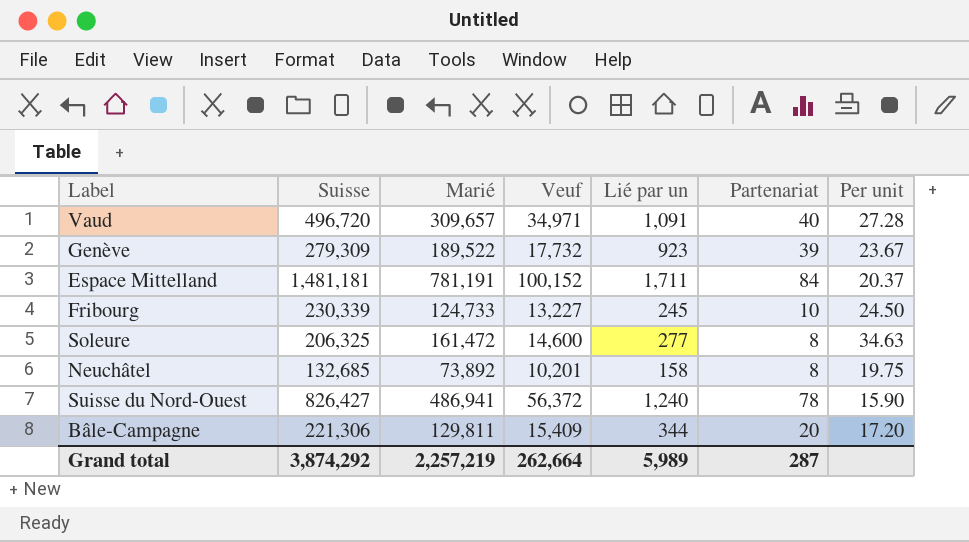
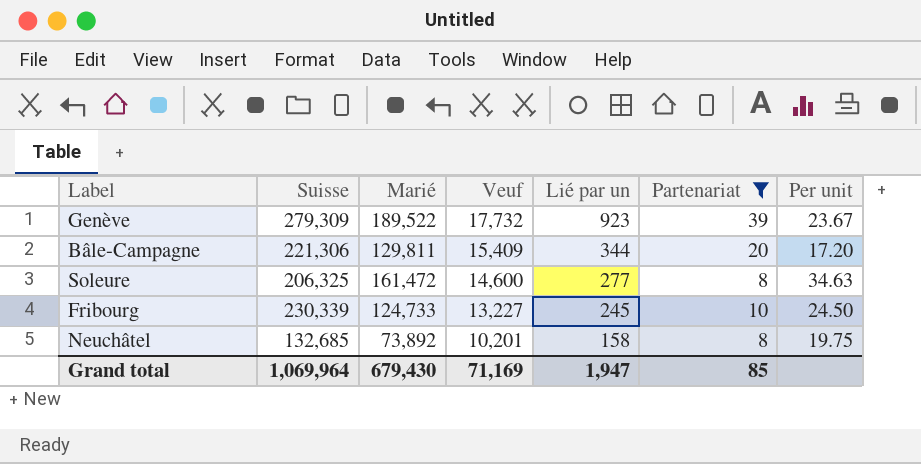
filter: none -> Partenariat <= 39
row order: none -> Veuf descending
Grand total | Suisse: 3,874,292 -> 1,069,964
Grand total | Marié: 2,257,219 -> 679,430
Grand total | Veuf: 262,664 -> 71,169
Grand total | Lié par un: 5,989 -> 1,947
Grand total | Partenariat: 287 -> 85

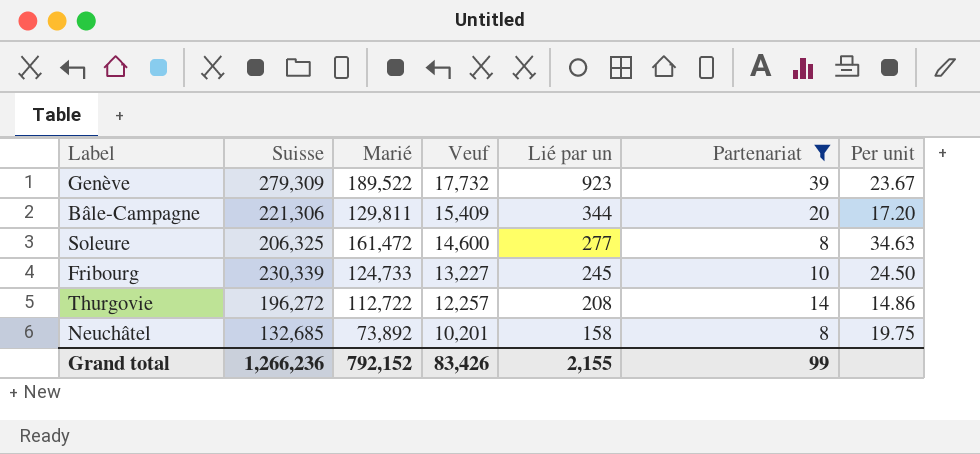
row Thurgovie: none -> 196,272 | 112,722 | 12,257 | 208 | 14 | 14.86
Grand total | Suisse: 1,069,964 -> 1,266,236
Grand total | Marié: 679,430 -> 792,152
Grand total | Veuf: 71,169 -> 83,426
Grand total | Lié par un: 1,947 -> 2,155
Grand total | Partenariat: 85 -> 99

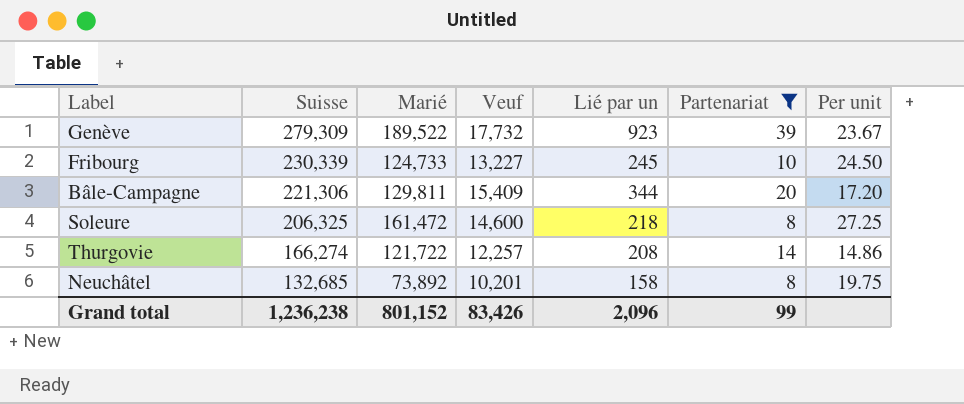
row order: Veuf descending -> Suisse descending
Soleure | Lié par un: 277 -> 218
Soleure | Per unit: 34.63 -> 27.25
Thurgovie | Suisse: 196,272 -> 166,274
Thurgovie | Marié: 112,722 -> 121,722
Grand total | Suisse: 1,266,236 -> 1,236,238
Grand total | Marié: 792,152 -> 801,152
Grand total | Lié par un: 2,155 -> 2,096

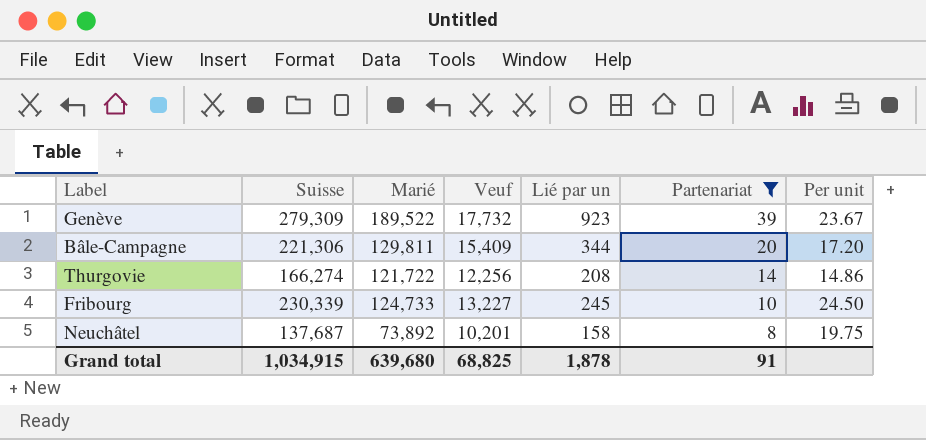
row order: Suisse descending -> Partenariat descending
row Soleure: 206,325 | 161,472 | 14,600 | 218 | 8 | 27.25 -> none
Thurgovie | Veuf: 12,257 -> 12,256
Neuchâtel | Suisse: 132,685 -> 137,687
Grand total | Suisse: 1,236,238 -> 1,034,915
Grand total | Marié: 801,152 -> 639,680
Grand total | Veuf: 83,426 -> 68,825
Grand total | Lié par un: 2,096 -> 1,878
Grand total | Partenariat: 99 -> 91

